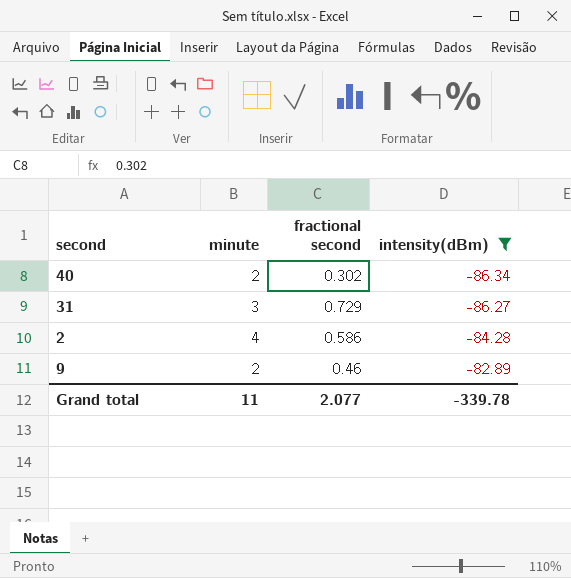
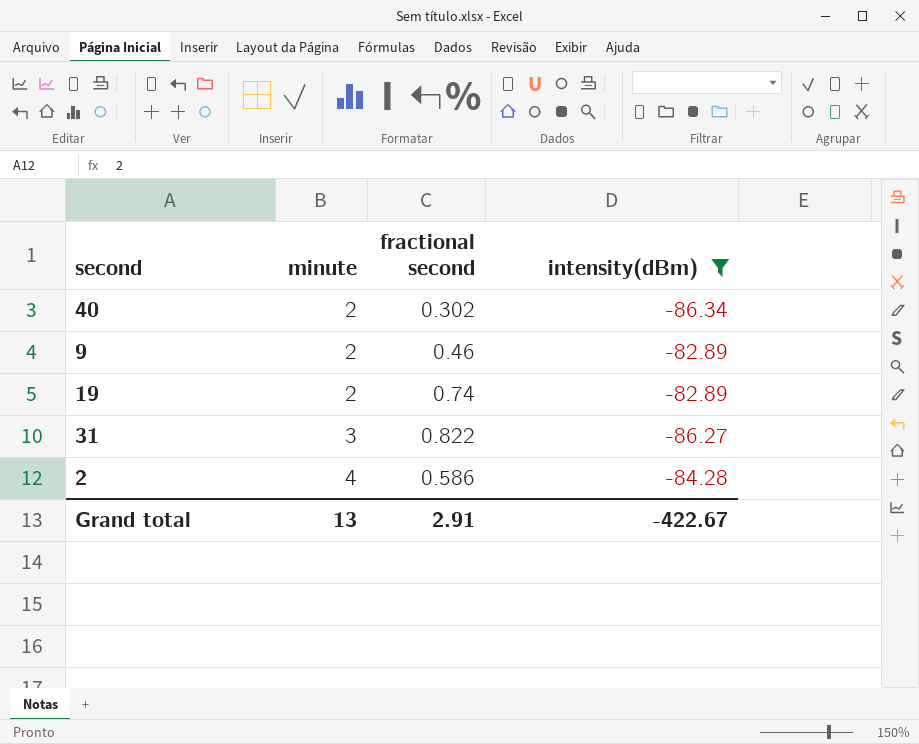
row order: intensity(dBm) ascending -> minute ascending
row 19: none -> 2 | 0.74 | -82.89
31 | fractional second: 0.729 -> 0.822
Grand total | minute: 11 -> 13
Grand total | fractional second: 2.077 -> 2.91
Grand total | intensity(dBm): -339.78 -> -422.67

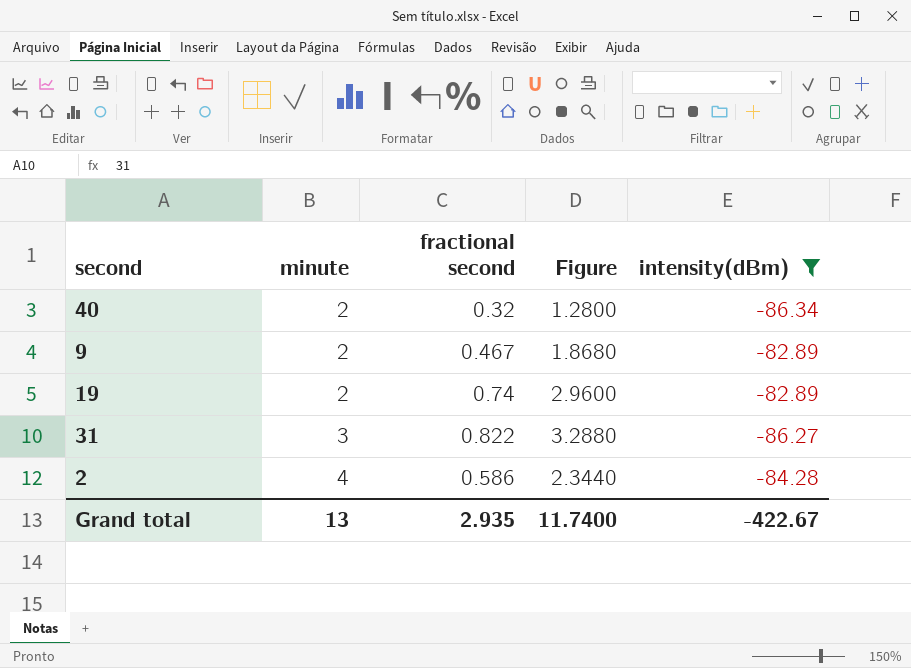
column Figure | formula: none -> [fractional second] * 4
40 | fractional second: 0.302 -> 0.32
9 | fractional second: 0.46 -> 0.467
Grand total | fractional second: 2.91 -> 2.935

